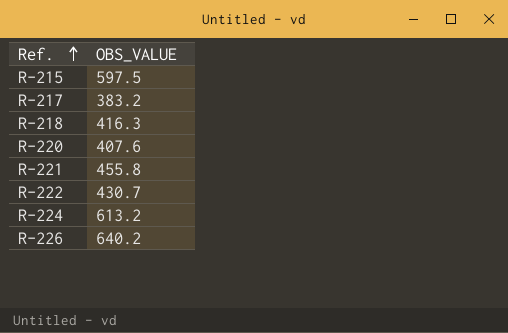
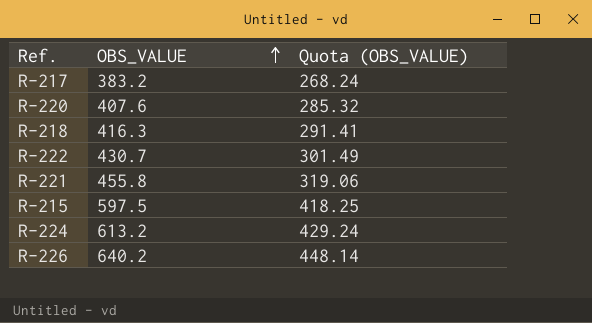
row order: Ref. ascending -> OBS_VALUE ascending
column Quota (OBS_VALUE) | formula: none -> [OBS_VALUE] * 0.7

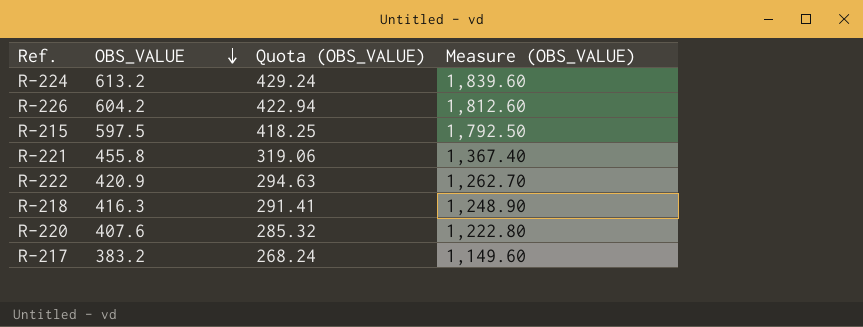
row order: OBS_VALUE ascending -> OBS_VALUE descending
column Measure (OBS_VALUE) | formula: none -> [OBS_VALUE] * 3
R-226 | OBS_VALUE: 640.2 -> 604.2
R-226 | Quota (OBS_VALUE): 448.14 -> 422.94
R-222 | OBS_VALUE: 430.7 -> 420.9
R-222 | Quota (OBS_VALUE): 301.49 -> 294.63

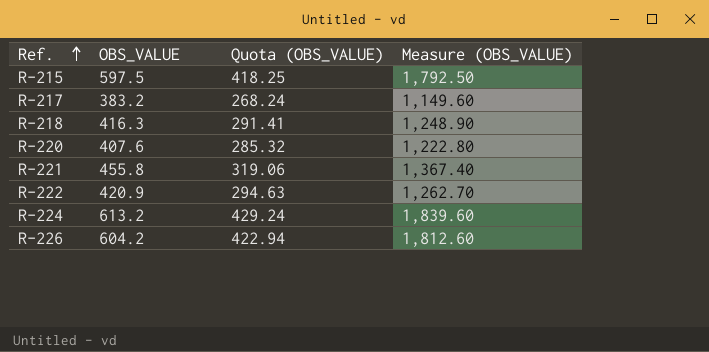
row order: OBS_VALUE descending -> Ref. ascending

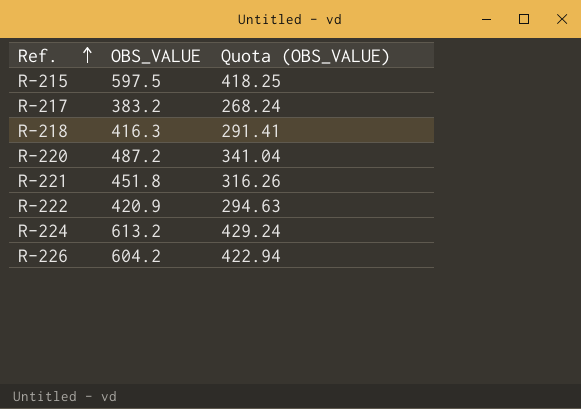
column Measure (OBS_VALUE) | formula: [OBS_VALUE] * 3 -> none
R-220 | OBS_VALUE: 407.6 -> 487.2
R-220 | Quota (OBS_VALUE): 285.32 -> 341.04
R-221 | OBS_VALUE: 455.8 -> 451.8
R-221 | Quota (OBS_VALUE): 319.06 -> 316.26

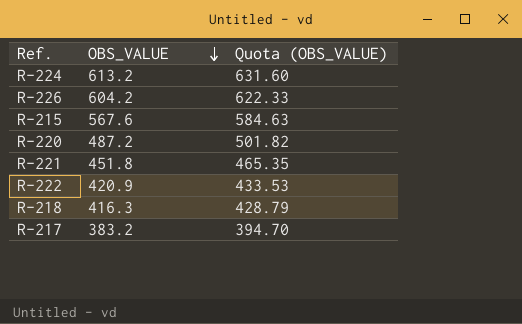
row order: Ref. ascending -> OBS_VALUE descending
column Quota (OBS_VALUE) | formula: [OBS_VALUE] * 0.7 -> [OBS_VALUE] * 1.03
R-215 | OBS_VALUE: 597.5 -> 567.6

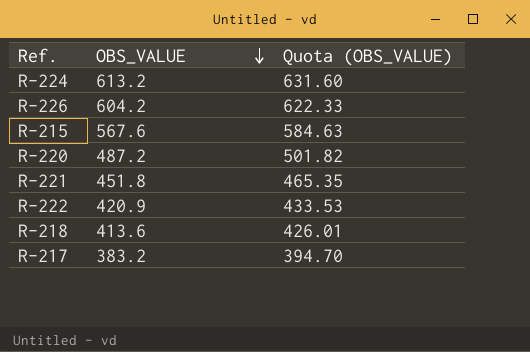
R-218 | OBS_VALUE: 416.3 -> 413.6
R-218 | Quota (OBS_VALUE): 428.79 -> 426.01

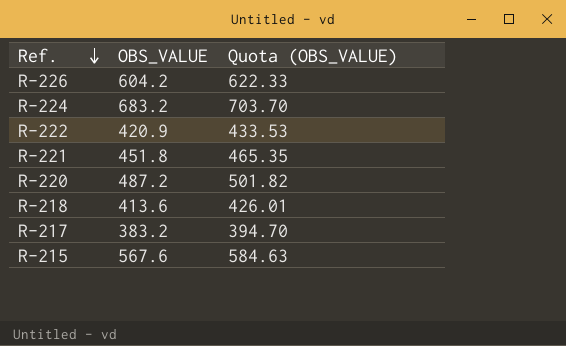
row order: OBS_VALUE descending -> Ref. descending
R-224 | OBS_VALUE: 613.2 -> 683.2
R-224 | Quota (OBS_VALUE): 631.60 -> 703.70

